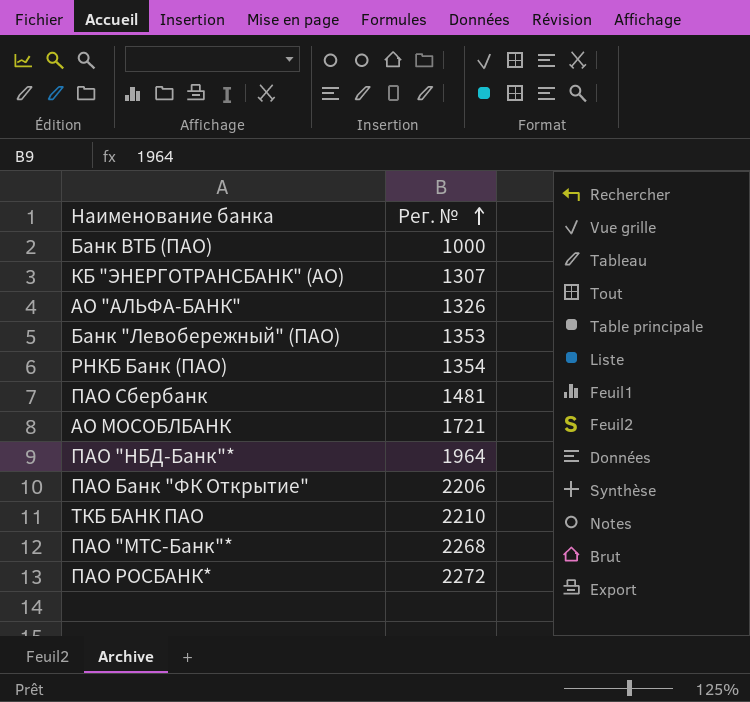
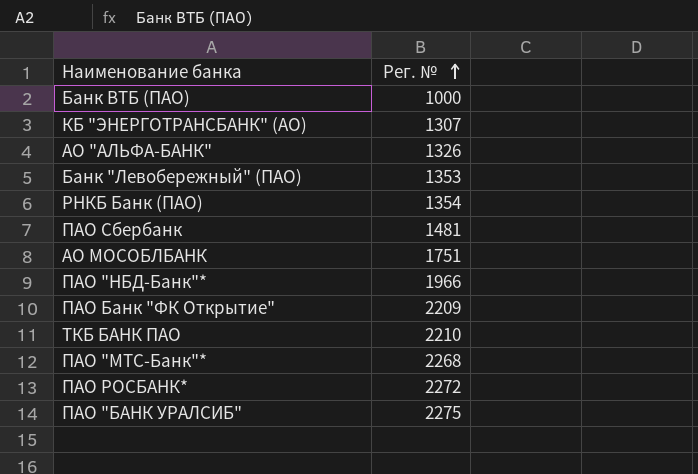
АО МОСОБЛБАНК | Рег. №: 1721 -> 1751
ПАО "НБД-Банк"* | Рег. №: 1964 -> 1966
ПАО Банк "ФК Открытие" | Рег. №: 2206 -> 2209
row ПАО "БАНК УРАЛСИБ": none -> 2275

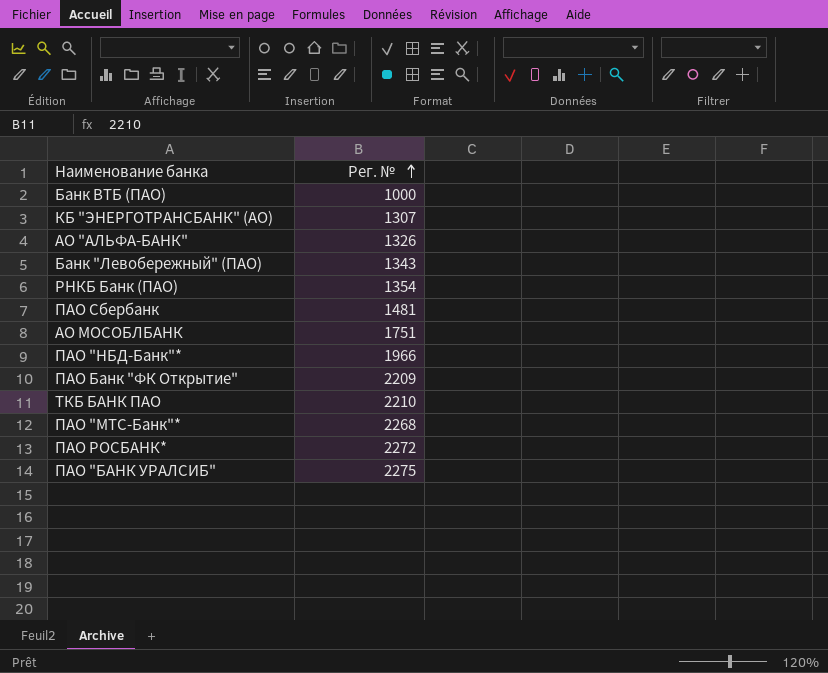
Банк "Левобережный" (ПАО) | Рег. №: 1353 -> 1343

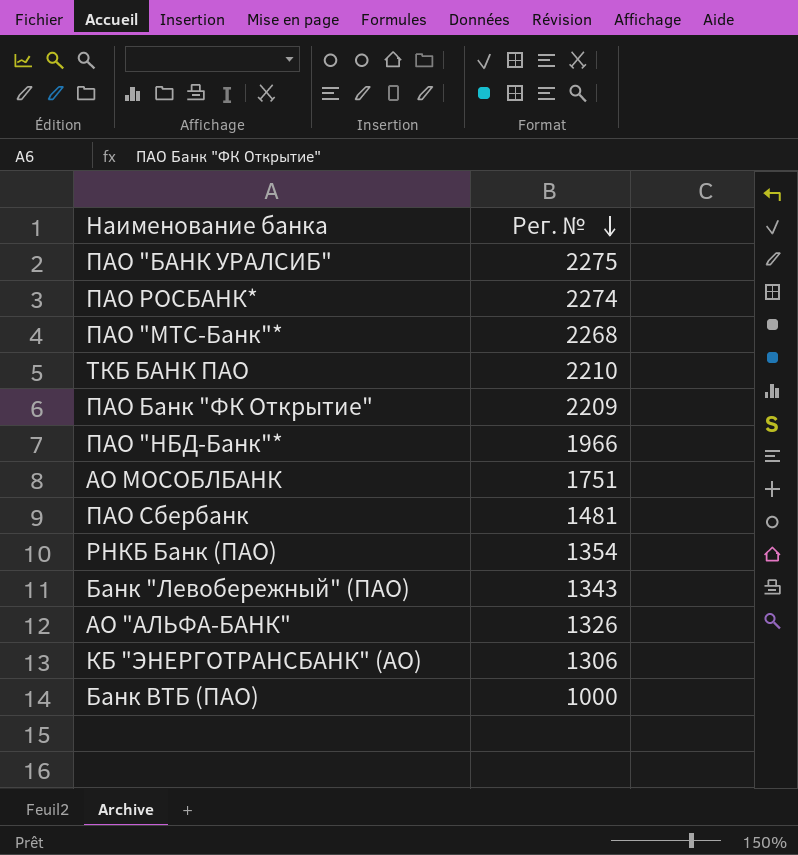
row order: Рег. № ascending -> Рег. № descending
ПАО РОСБАНК* | Рег. №: 2272 -> 2274
КБ "ЭНЕРГОТРАНСБАНК" (АО) | Рег. №: 1307 -> 1306

